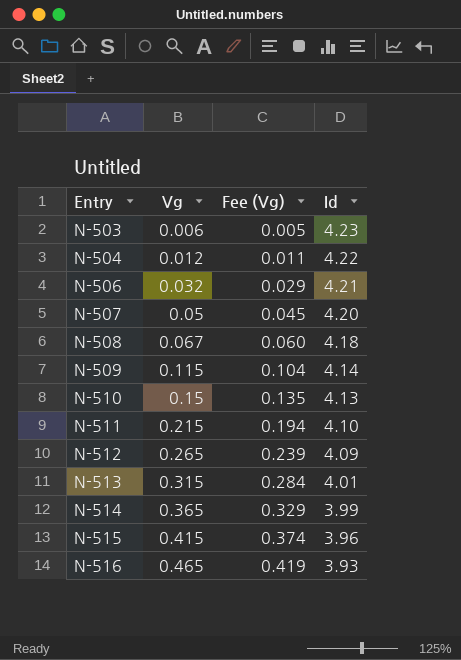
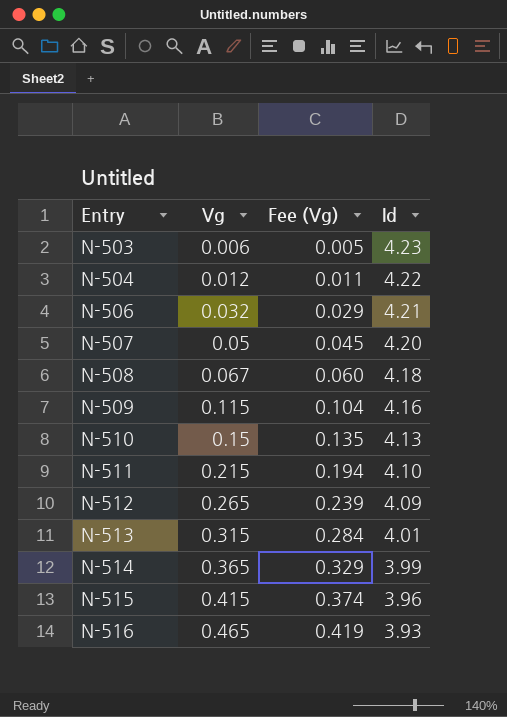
N-509 | Id: 4.14 -> 4.16

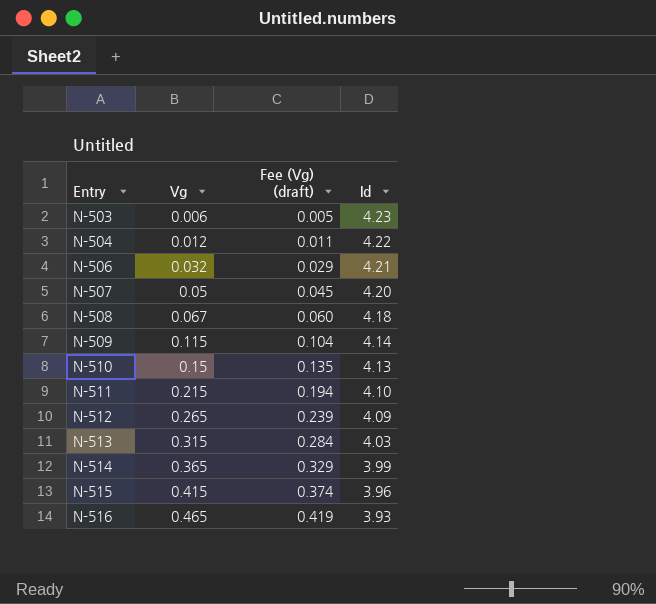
column name: Fee (Vg) -> Fee (Vg) (draft)
N-509 | Id: 4.16 -> 4.14
N-513 | Id: 4.01 -> 4.03

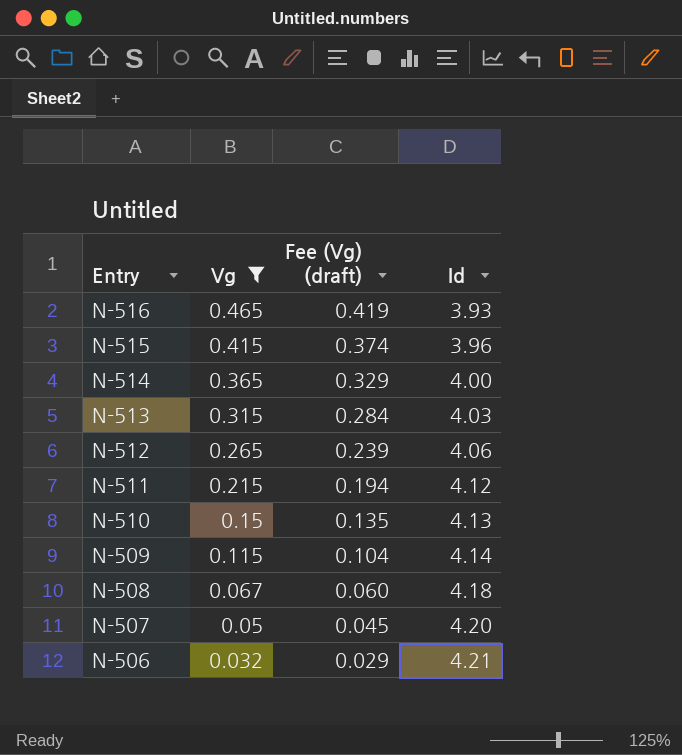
filter: none -> Vg >= 0.032
row order: Entry ascending -> Entry descending
N-514 | Id: 3.99 -> 4.00
N-512 | Id: 4.09 -> 4.06
N-511 | Id: 4.10 -> 4.12

